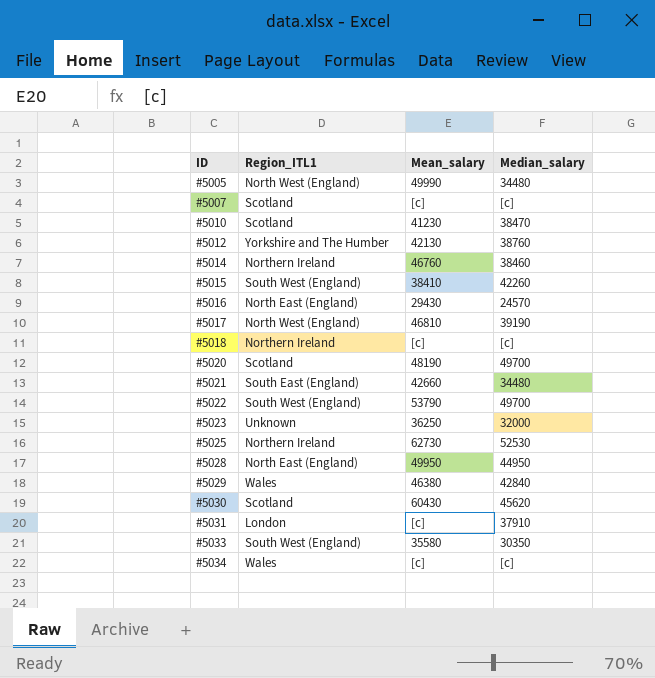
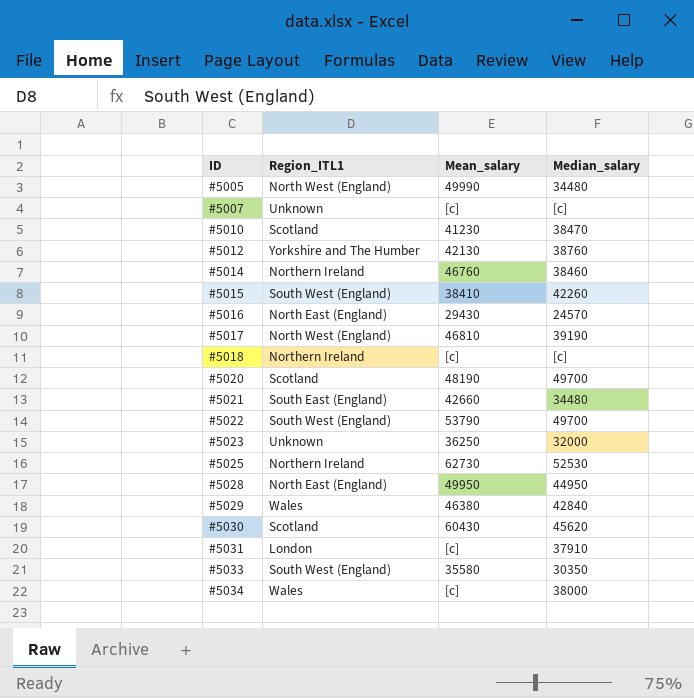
#5007 | Region_ITL1: Scotland -> Unknown
#5034 | Median_salary: [c] -> 38000

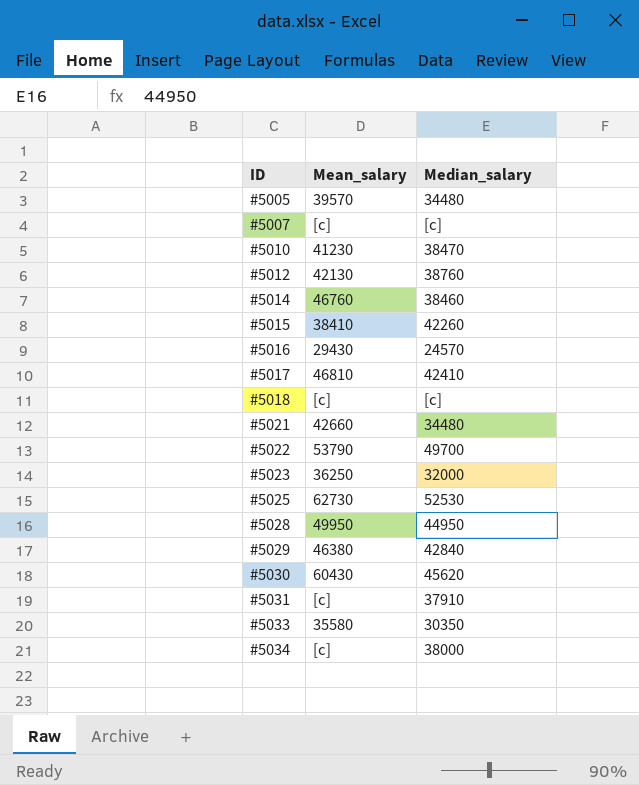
column Region_ITL1 | position: 2 -> none
row #5020: Scotland | 48190 | 49700 -> none
#5005 | Mean_salary: 49990 -> 39570
#5017 | Median_salary: 39190 -> 42410

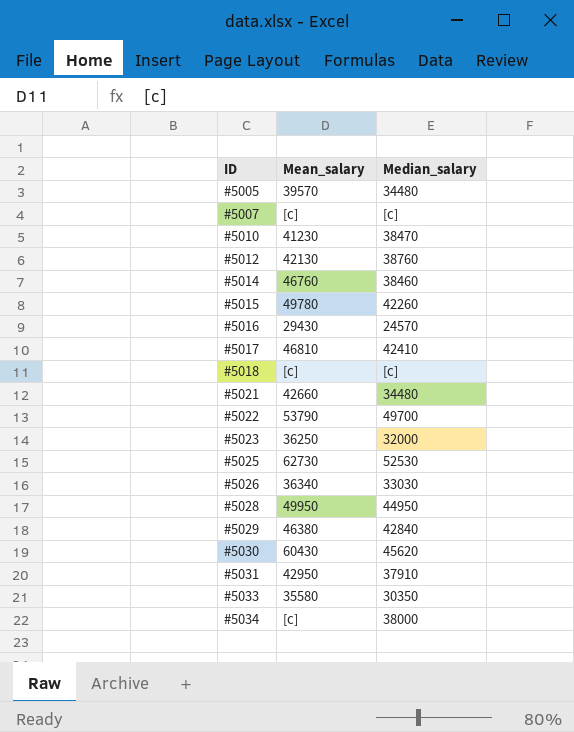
#5015 | Mean_salary: 38410 -> 49780
row #5026: none -> 36340 | 33030
#5031 | Mean_salary: [c] -> 42950

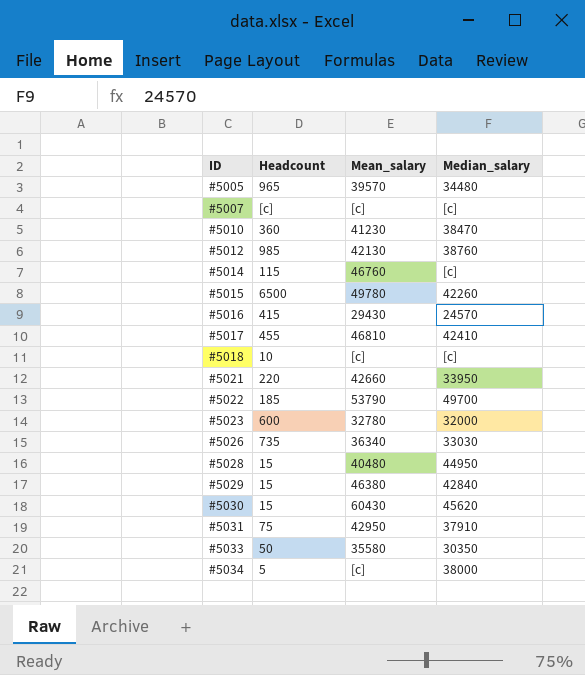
column Headcount | position: none -> 2
row #5025: 62730 | 52530 -> none
#5014 | Median_salary: 38460 -> [c]
#5021 | Median_salary: 34480 -> 33950
#5023 | Mean_salary: 36250 -> 32780
#5028 | Mean_salary: 49950 -> 40480

